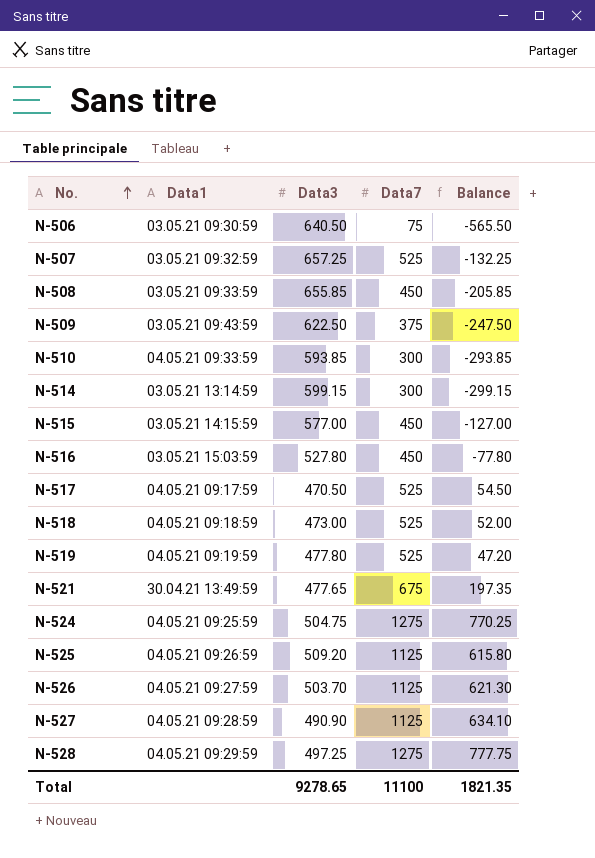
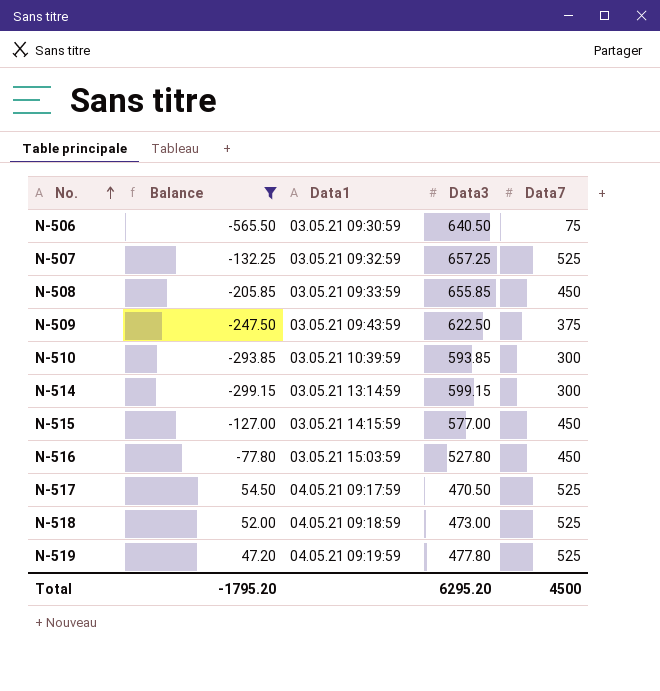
filter: none -> Balance <= 54.50
column Balance | position: 5 -> 2
N-510 | Data1: 04.05.21 09:33:59 -> 03.05.21 10:39:59
Total | Balance: 1821.35 -> -1795.20
Total | Data3: 9278.65 -> 6295.20
Total | Data7: 11100 -> 4500

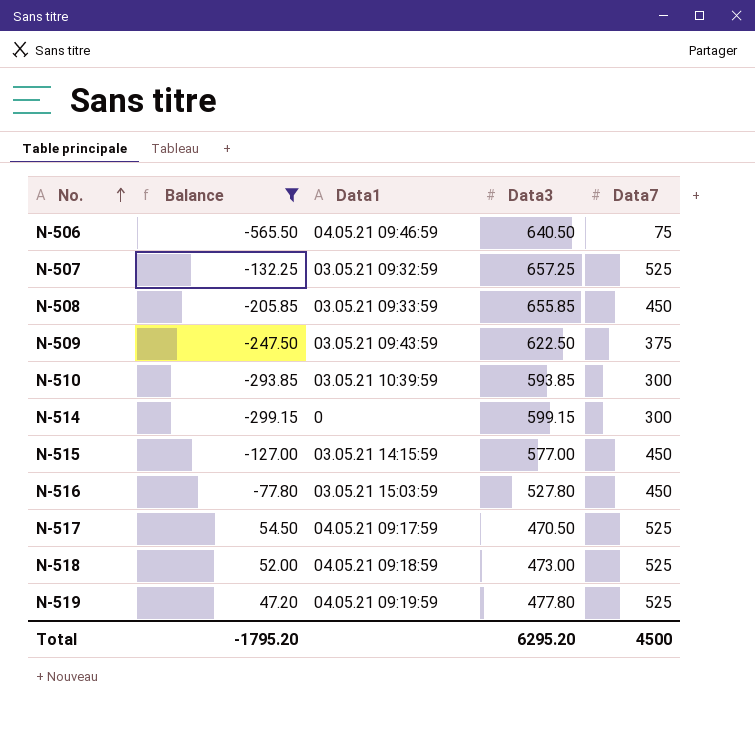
N-506 | Data1: 03.05.21 09:30:59 -> 04.05.21 09:46:59
N-514 | Data1: 03.05.21 13:14:59 -> 0

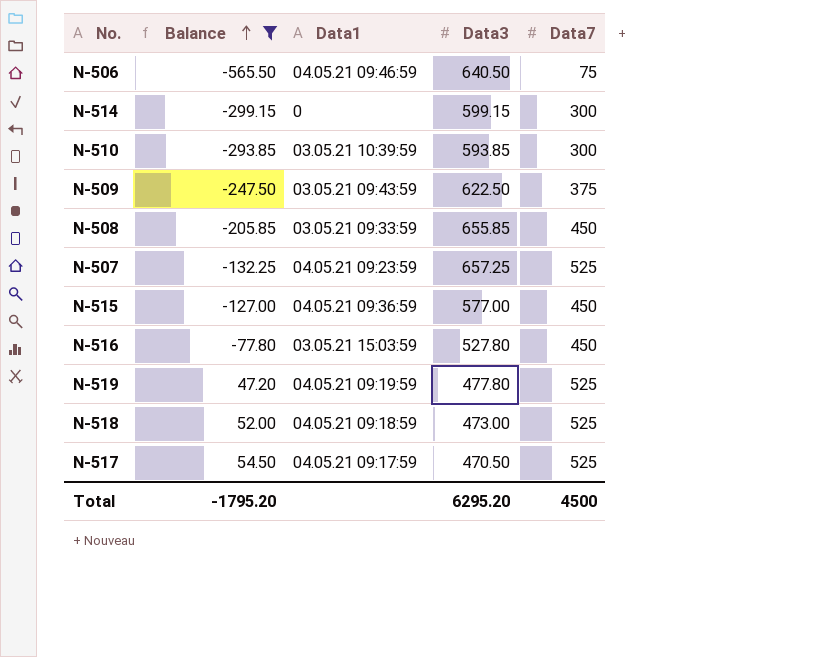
row order: No. ascending -> Balance ascending
N-507 | Data1: 03.05.21 09:32:59 -> 04.05.21 09:23:59
N-515 | Data1: 03.05.21 14:15:59 -> 04.05.21 09:36:59

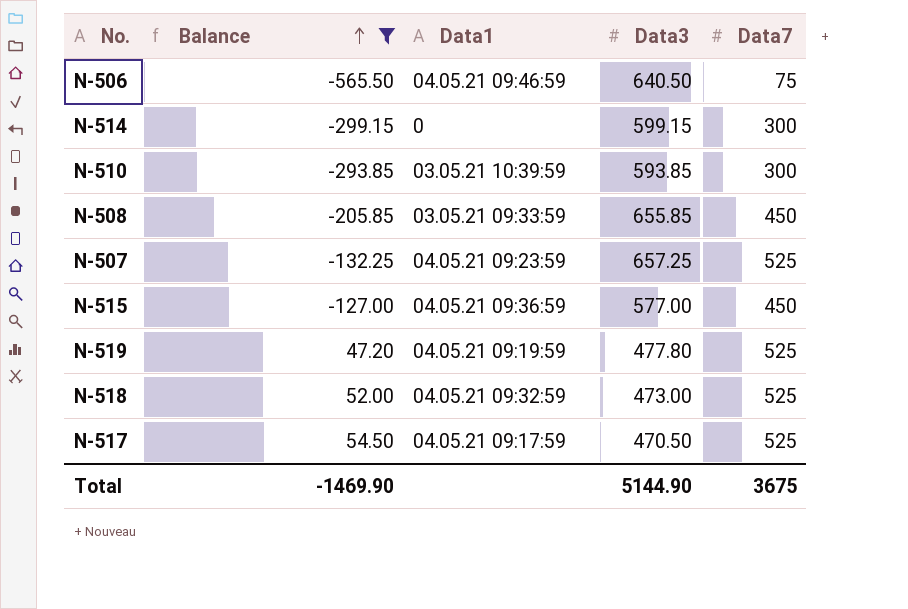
row N-509: -247.50 | 03.05.21 09:43:59 | 622.50 | 375 -> none
row N-516: -77.80 | 03.05.21 15:03:59 | 527.80 | 450 -> none
N-518 | Data1: 04.05.21 09:18:59 -> 04.05.21 09:32:59
Total | Balance: -1795.20 -> -1469.90
Total | Data3: 6295.20 -> 5144.90
Total | Data7: 4500 -> 3675

